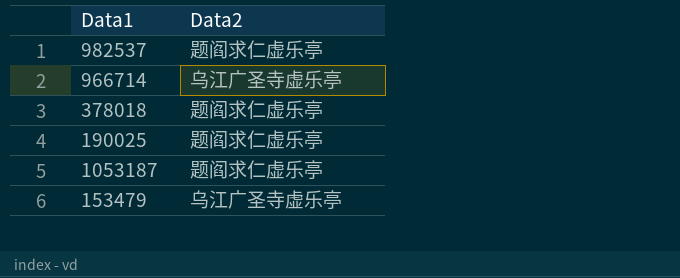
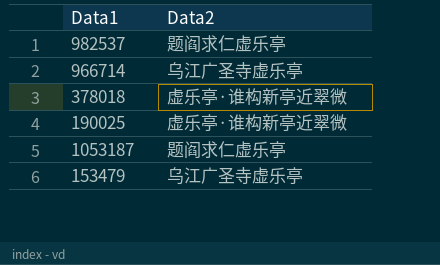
378018 | Data2: 题阎求仁虚乐亭 -> 虚乐亭·谁构新亭近翠微
190025 | Data2: 题阎求仁虚乐亭 -> 虚乐亭·谁构新亭近翠微

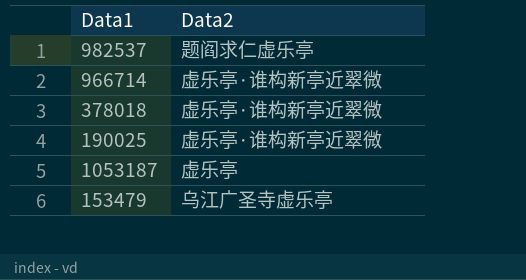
966714 | Data2: 乌江广圣寺虚乐亭 -> 虚乐亭·谁构新亭近翠微
1053187 | Data2: 题阎求仁虚乐亭 -> 虚乐亭

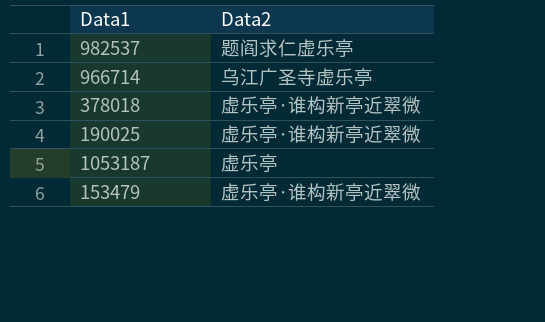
966714 | Data2: 虚乐亭·谁构新亭近翠微 -> 乌江广圣寺虚乐亭
153479 | Data2: 乌江广圣寺虚乐亭 -> 虚乐亭·谁构新亭近翠微

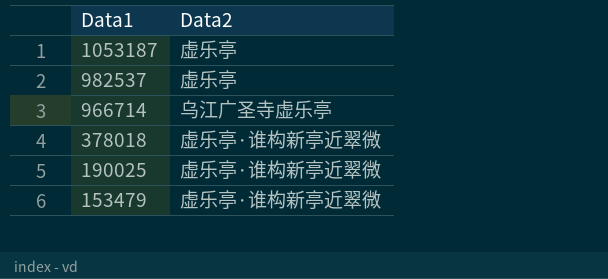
row order: none -> Data1 descending
982537 | Data2: 题阎求仁虚乐亭 -> 虚乐亭

